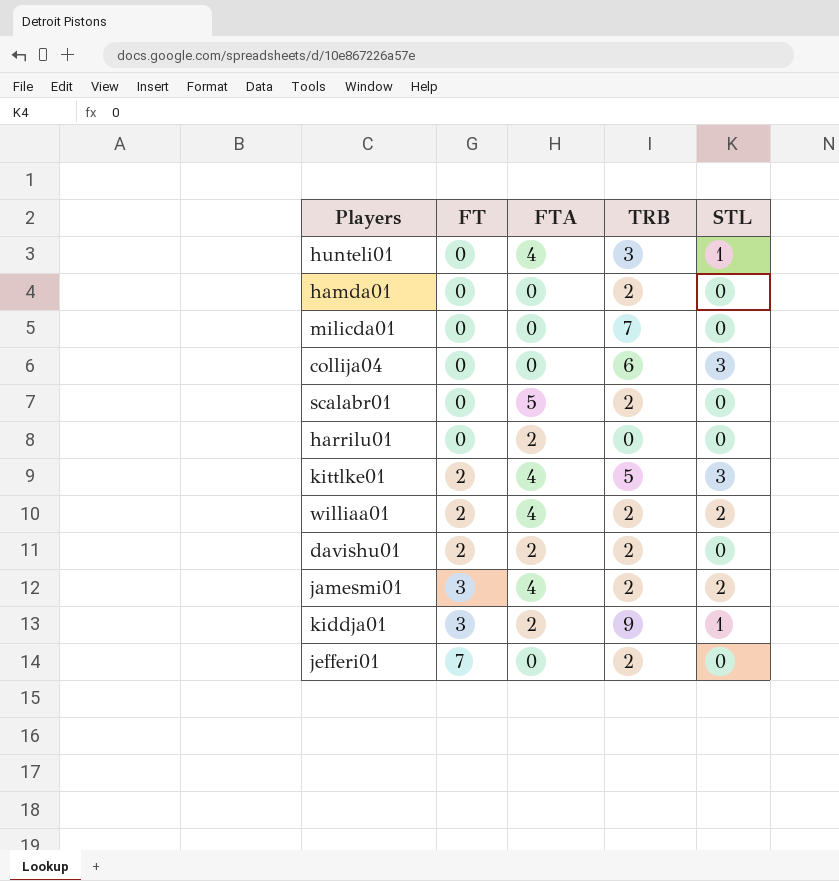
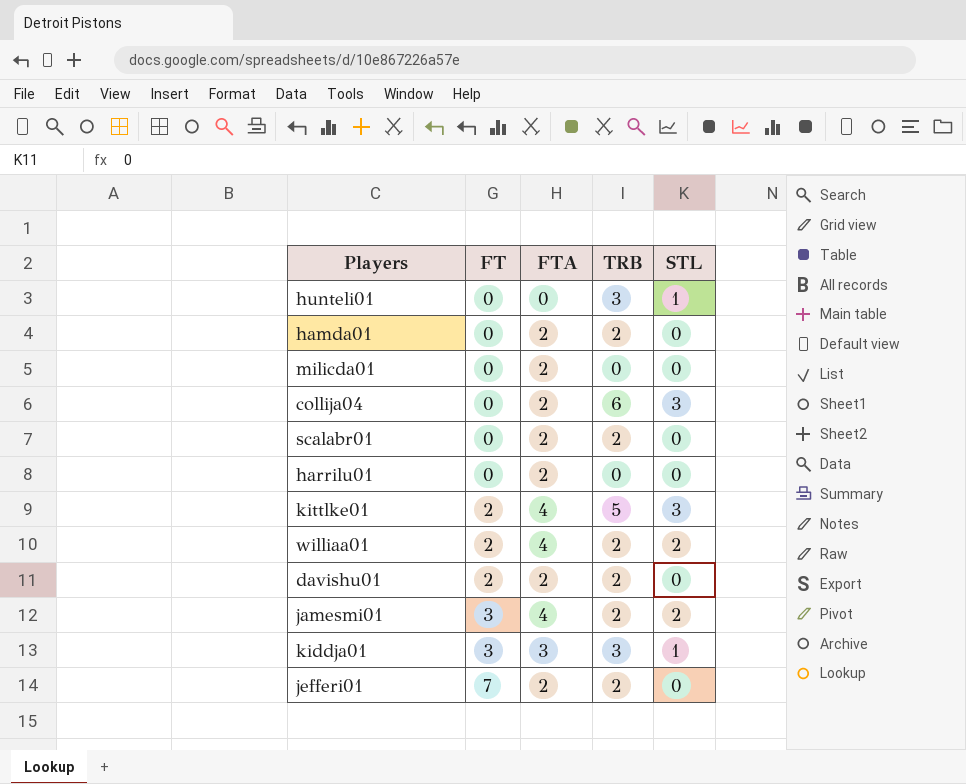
hunteli01 | FTA: 4 -> 0
hamda01 | FTA: 0 -> 2
milicda01 | FTA: 0 -> 2
milicda01 | TRB: 7 -> 0
collija04 | FTA: 0 -> 2
scalabr01 | FTA: 5 -> 2
kiddja01 | FTA: 2 -> 3
kiddja01 | TRB: 9 -> 3
jefferi01 | FTA: 0 -> 2

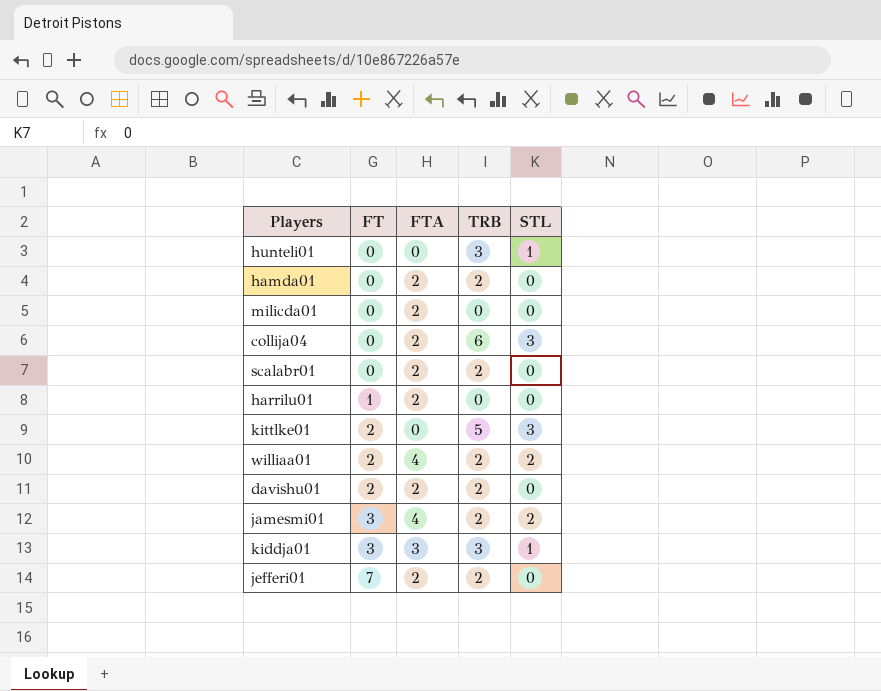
harrilu01 | FT: 0 -> 1
kittlke01 | FTA: 4 -> 0

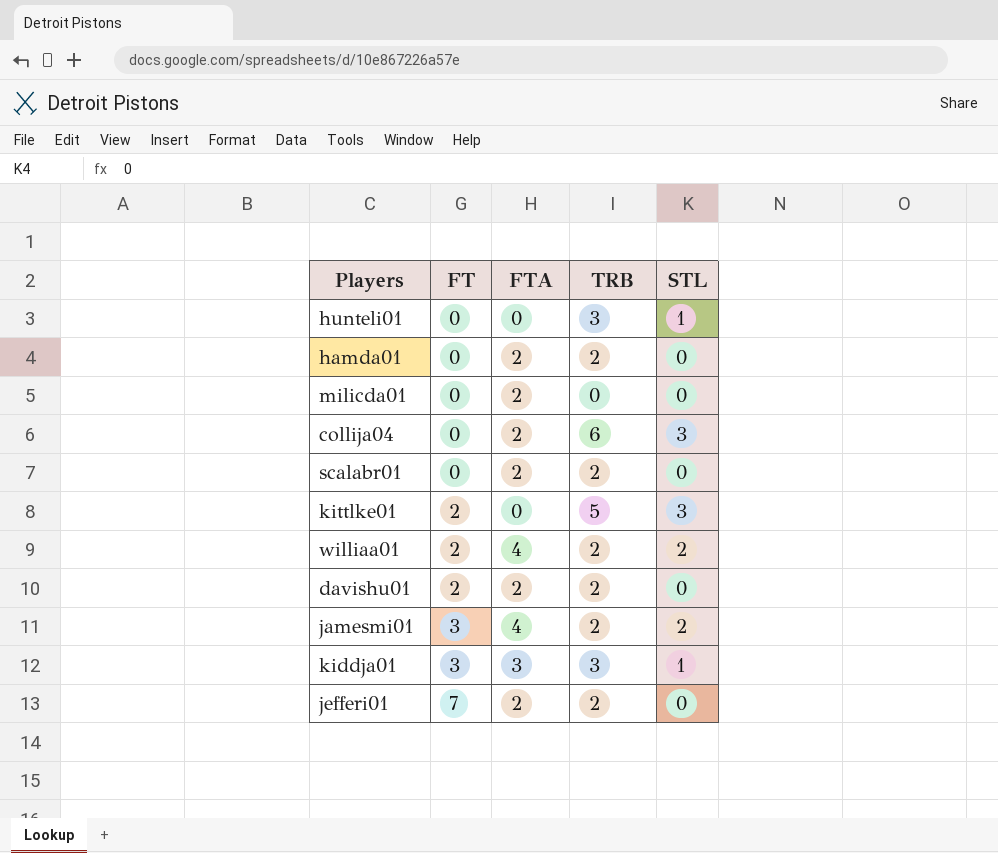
row harrilu01: 1 | 2 | 0 | 0 -> none

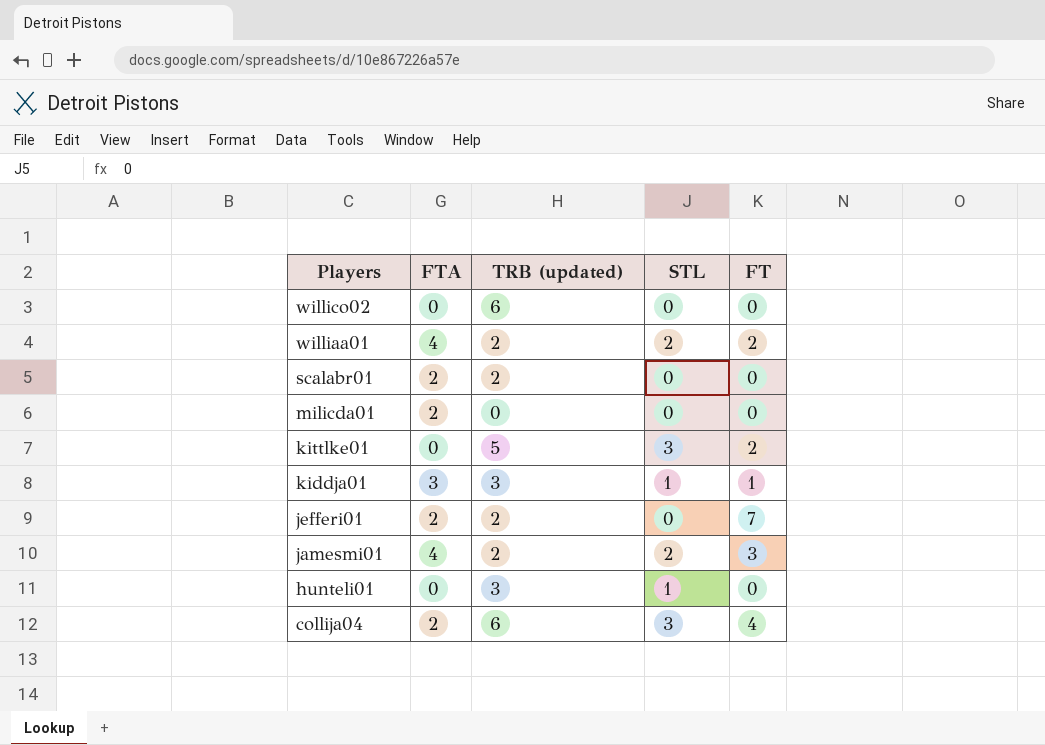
row order: FT ascending -> Players descending
column name: TRB -> TRB (updated)
column FT | position: 2 -> 5
row hamda01: 0 | 2 | 2 | 0 -> none
row davishu01: 2 | 2 | 2 | 0 -> none
row willico02: none -> 0 | 6 | 0 | 0
kiddja01 | FT: 3 -> 1
collija04 | FT: 0 -> 4

